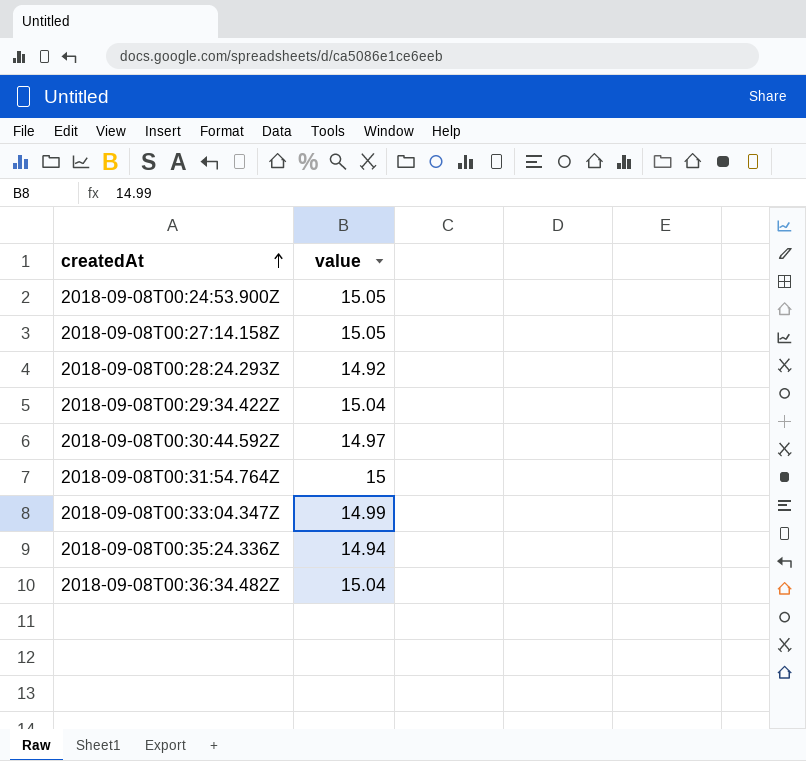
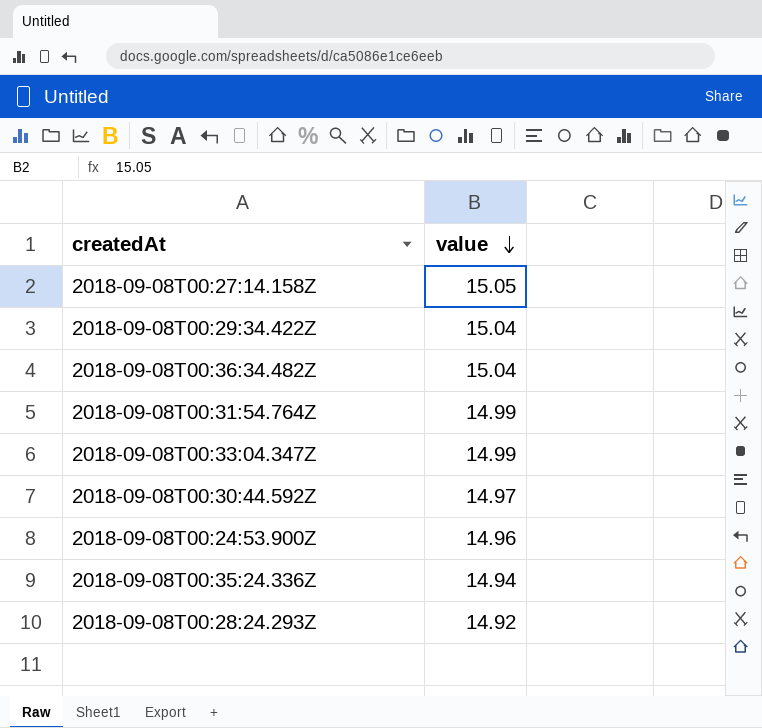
row order: createdAt ascending -> value descending
2018-09-08T00:31:54.764Z | value: 15 -> 14.99
2018-09-08T00:24:53.900Z | value: 15.05 -> 14.96

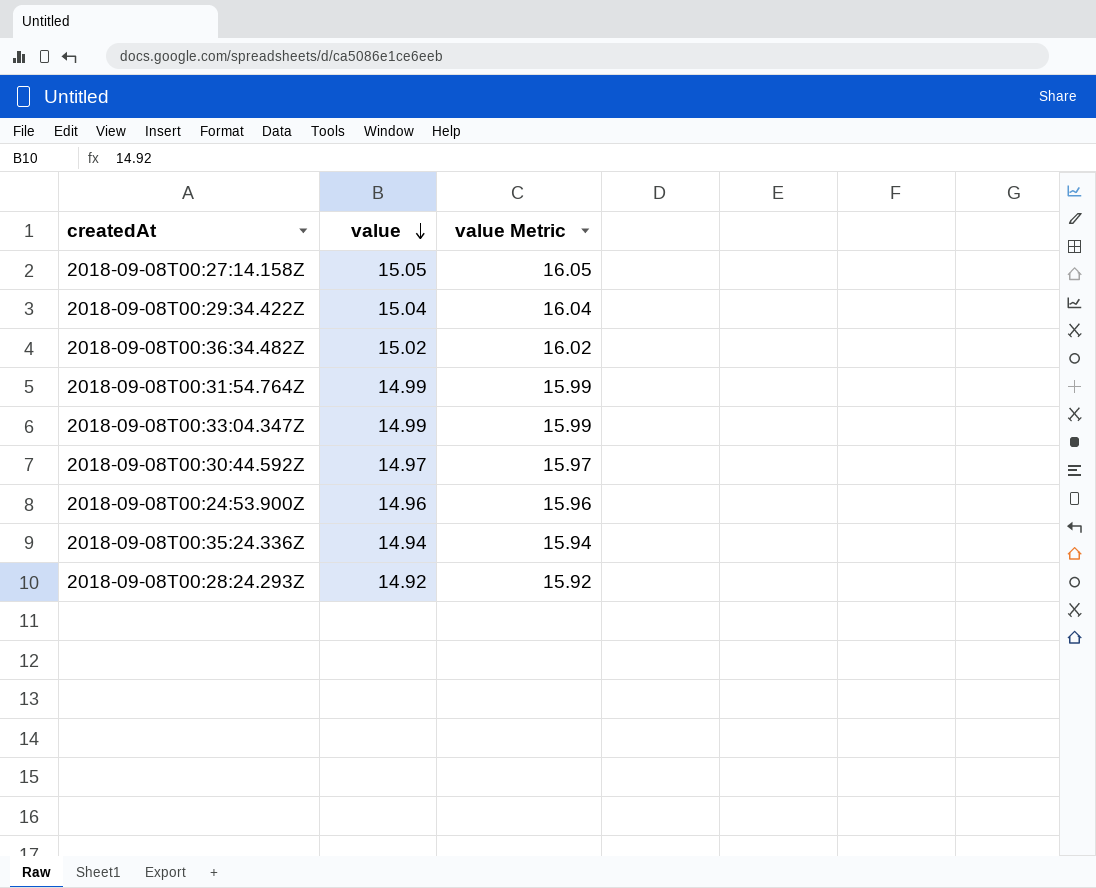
column value Metric | formula: none -> [value] + 1
2018-09-08T00:36:34.482Z | value: 15.04 -> 15.02

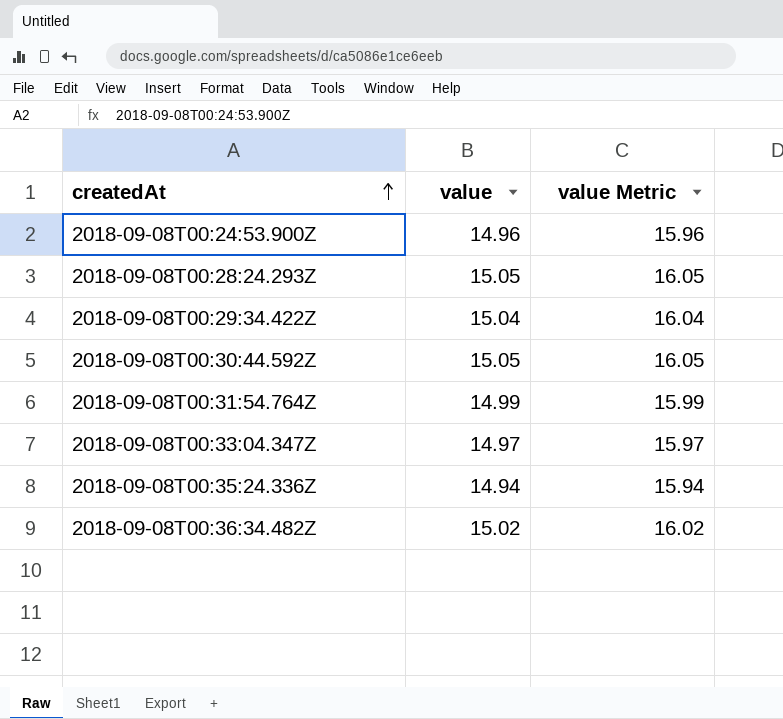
row order: value descending -> createdAt ascending
row 2018-09-08T00:27:14.158Z: 15.05 | 16.05 -> none
2018-09-08T00:28:24.293Z | value: 14.92 -> 15.05
2018-09-08T00:28:24.293Z | value Metric: 15.92 -> 16.05
2018-09-08T00:30:44.592Z | value: 14.97 -> 15.05
2018-09-08T00:30:44.592Z | value Metric: 15.97 -> 16.05
2018-09-08T00:33:04.347Z | value: 14.99 -> 14.97
2018-09-08T00:33:04.347Z | value Metric: 15.99 -> 15.97

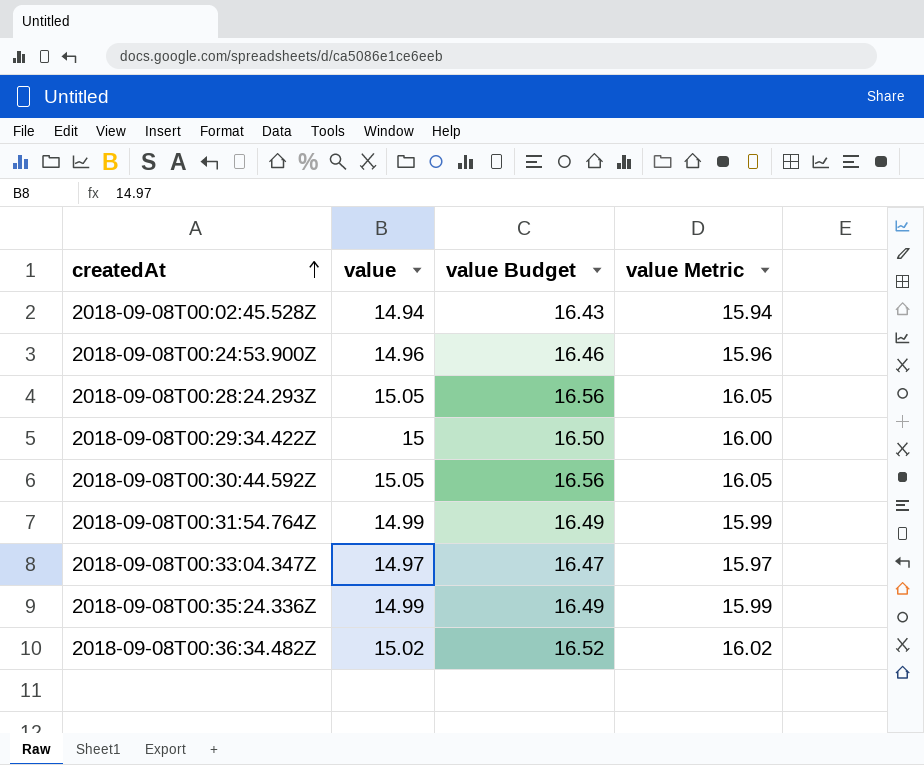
column value Budget | formula: none -> [value] * 1.1
row 2018-09-08T00:02:45.528Z: none -> 14.94 | 16.43 | 15.94
2018-09-08T00:29:34.422Z | value: 15.04 -> 15
2018-09-08T00:29:34.422Z | value Metric: 16.04 -> 16.00
2018-09-08T00:35:24.336Z | value: 14.94 -> 14.99
2018-09-08T00:35:24.336Z | value Metric: 15.94 -> 15.99

